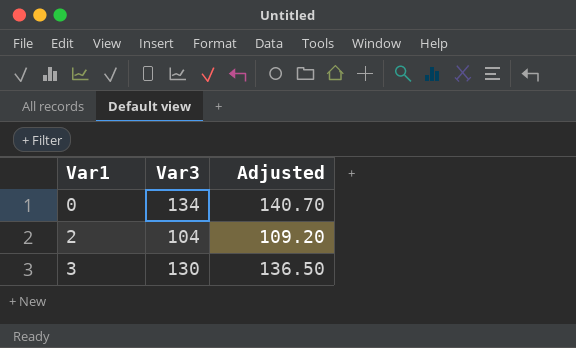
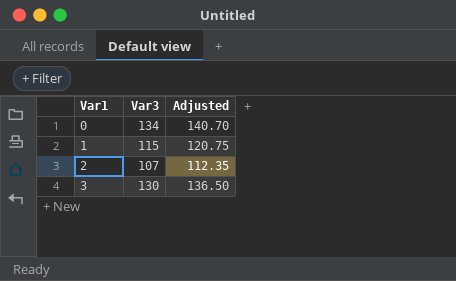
row 1: none -> 115 | 120.75
2 | Var3: 104 -> 107
2 | Adjusted: 109.20 -> 112.35

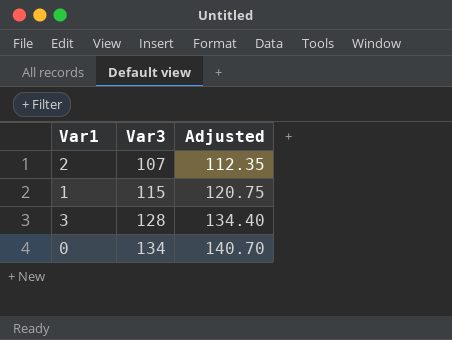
row order: Var1 ascending -> Var3 ascending
3 | Var3: 130 -> 128
3 | Adjusted: 136.50 -> 134.40

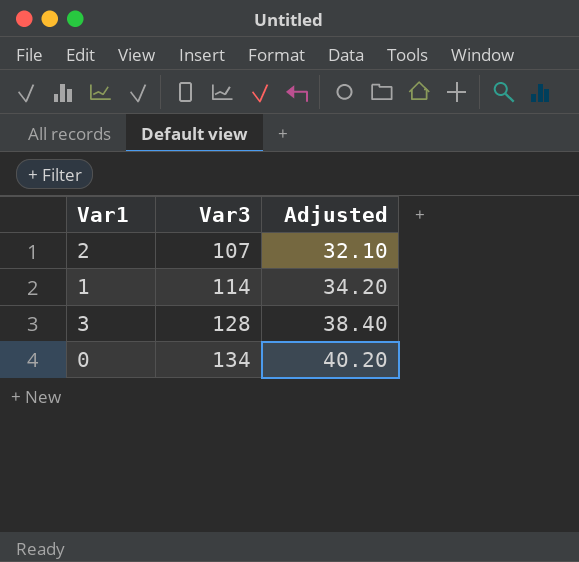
column Adjusted | formula: [Var3] * 1.05 -> [Var3] * 0.3
1 | Var3: 115 -> 114

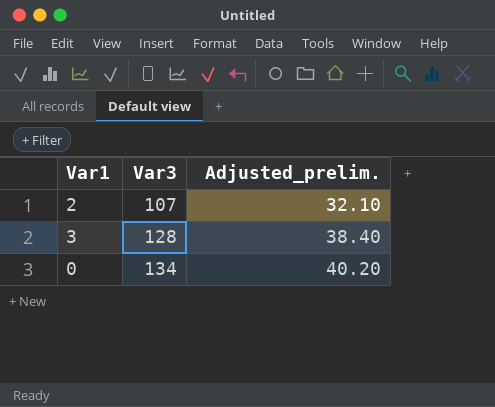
column name: Adjusted -> Adjusted_prelim.
row 1: 114 | 34.20 -> none

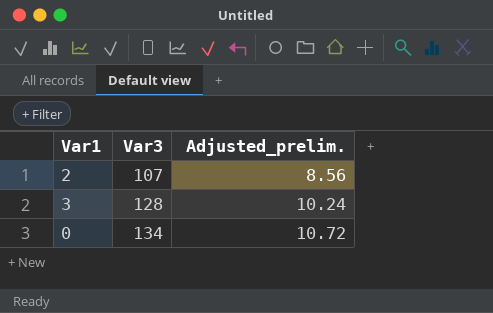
column Adjusted_prelim. | formula: [Var3] * 0.3 -> [Var3] * 0.08

